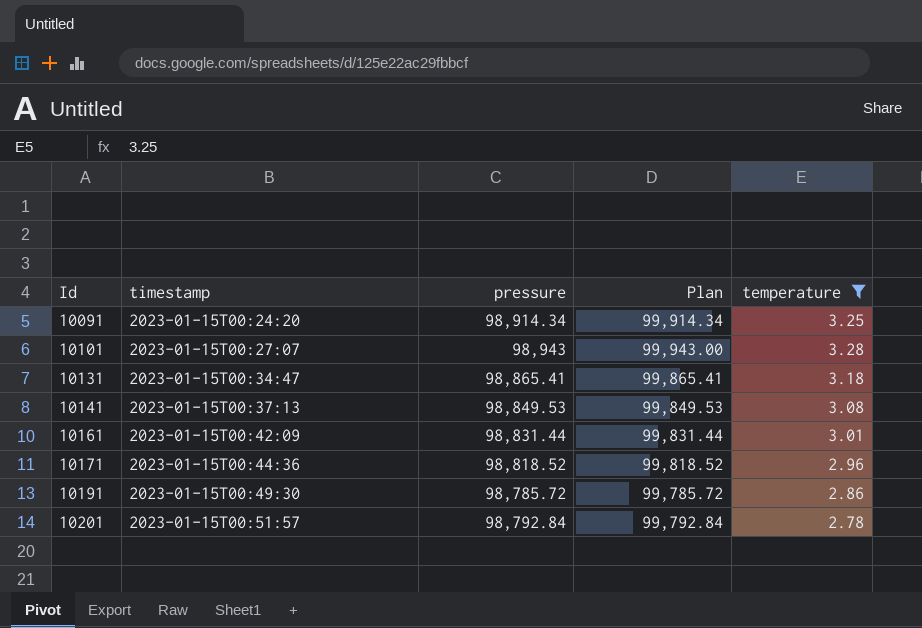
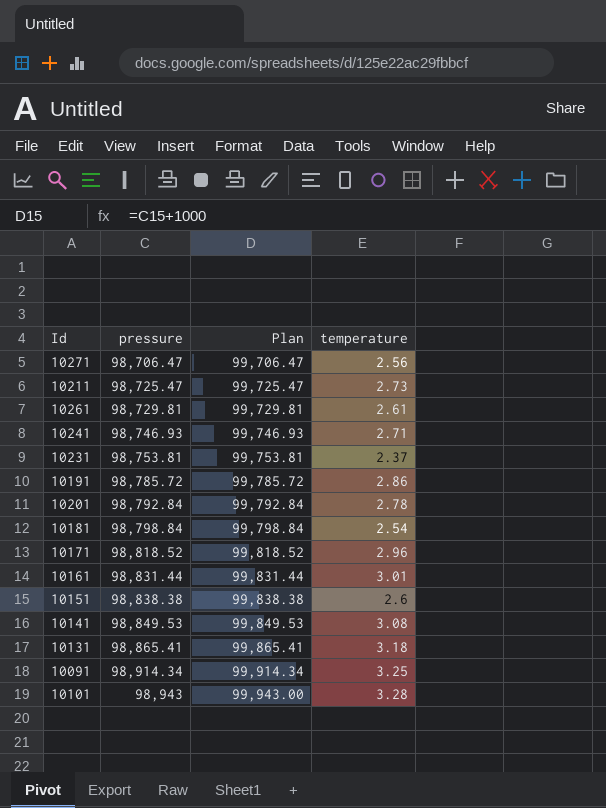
filter: temperature >= 2.78 -> none
row order: Id ascending -> pressure ascending
column timestamp | position: 2 -> none

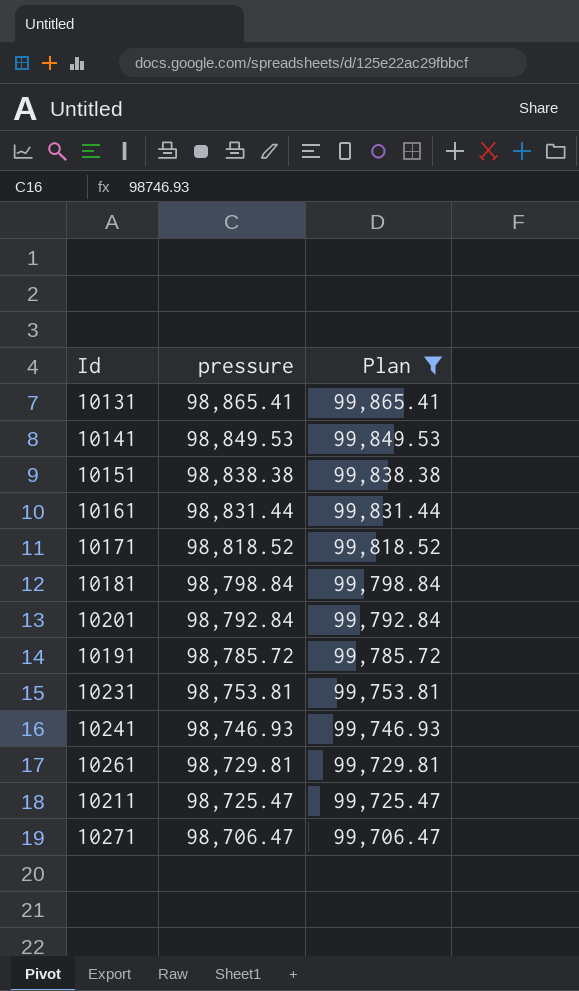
filter: none -> Plan <= 99,865.41
row order: pressure ascending -> pressure descending
column temperature | position: 4 -> none

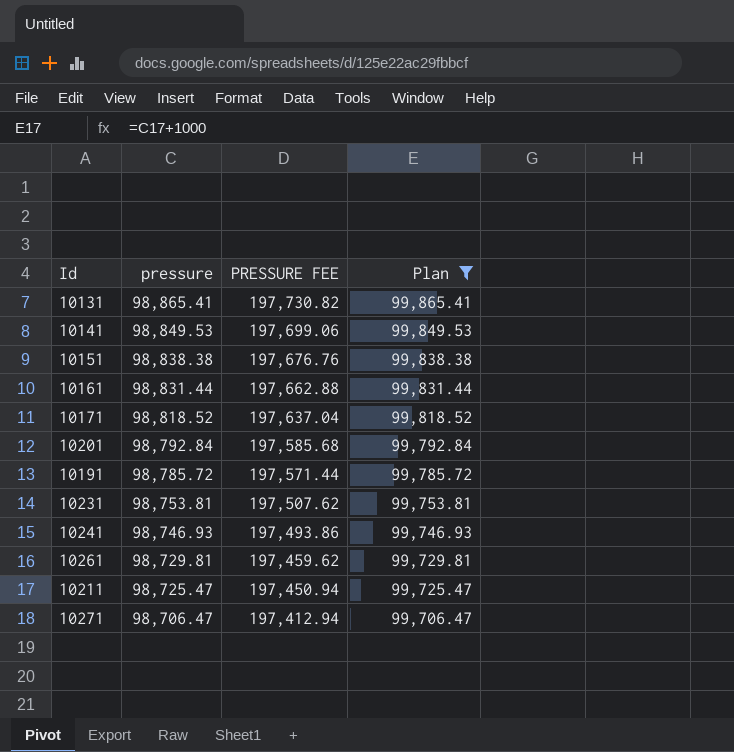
column PRESSURE FEE | formula: none -> [pressure] * 2
row 10181: 98,798.84 | 99,798.84 -> none

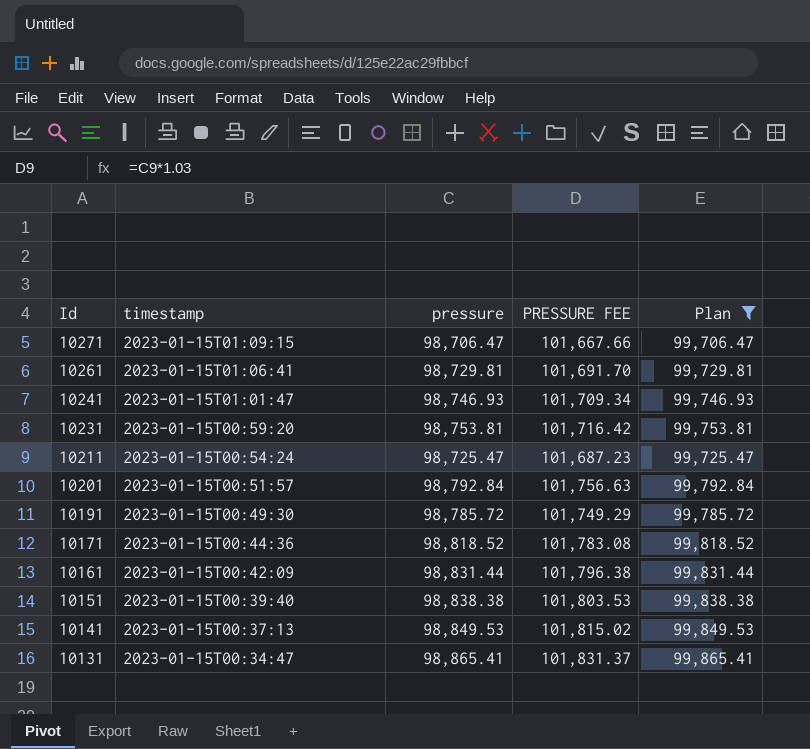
row order: pressure descending -> Id descending
column timestamp | position: none -> 2
column PRESSURE FEE | formula: [pressure] * 2 -> [pressure] * 1.03

